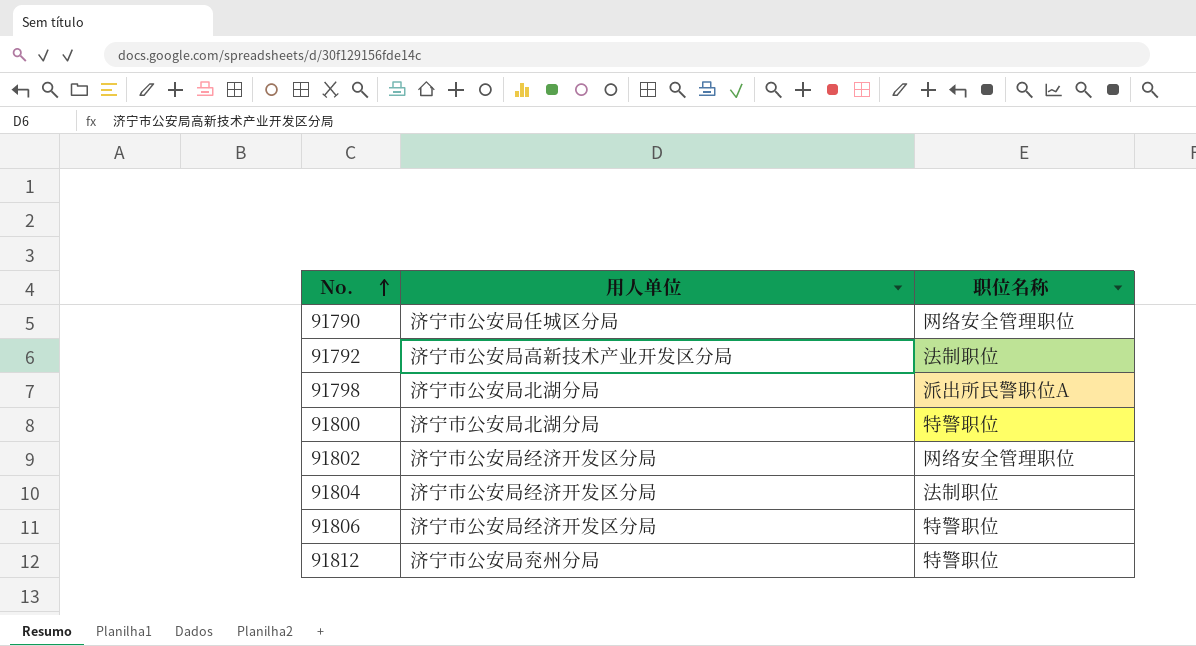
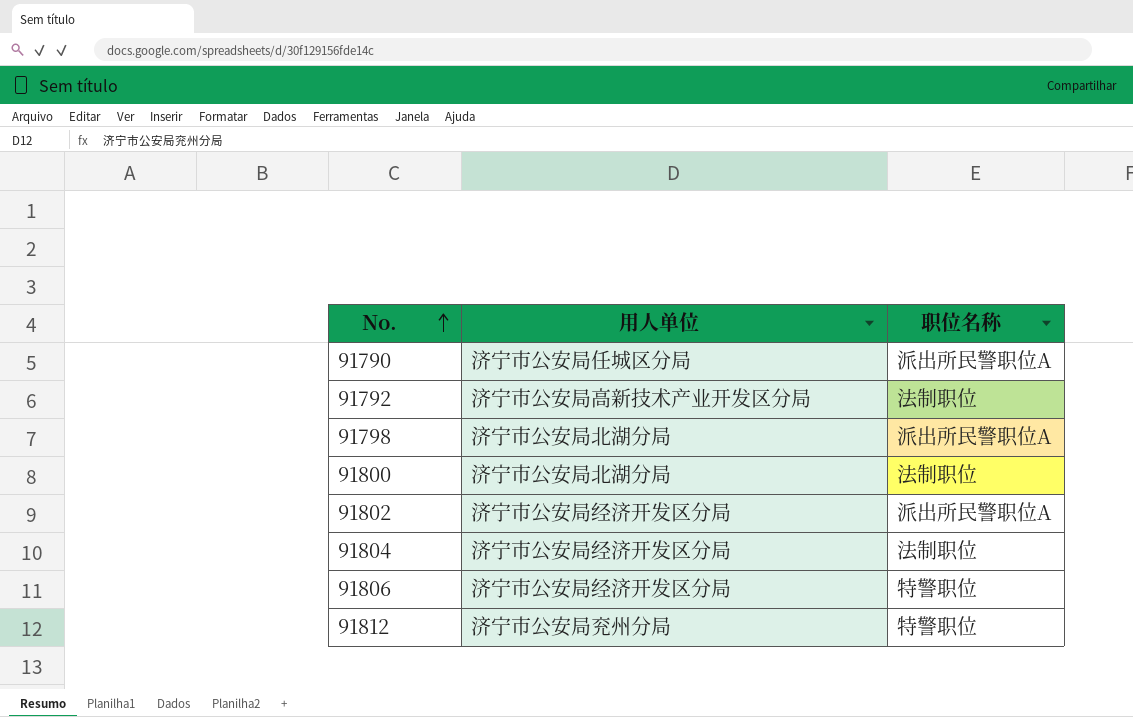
91790 | 职位名称: 网络安全管理职位 -> 派出所民警职位A
91800 | 职位名称: 特警职位 -> 法制职位
91802 | 职位名称: 网络安全管理职位 -> 派出所民警职位A

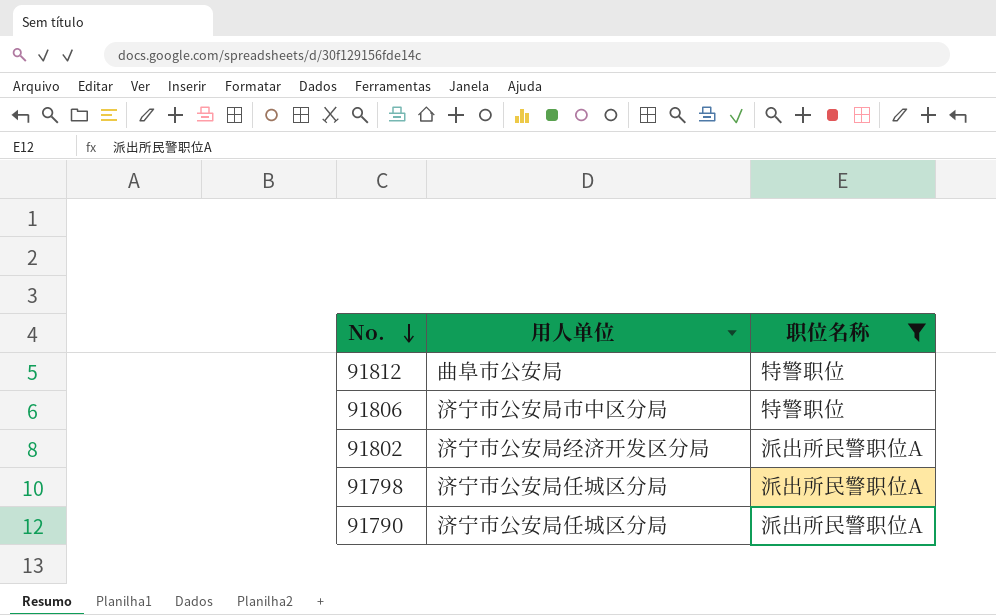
filter: none -> 职位名称 != 法制职位
row order: No. ascending -> No. descending
91812 | 用人单位: 济宁市公安局兖州分局 -> 曲阜市公安局
91806 | 用人单位: 济宁市公安局经济开发区分局 -> 济宁市公安局市中区分局
91798 | 用人单位: 济宁市公安局北湖分局 -> 济宁市公安局任城区分局

